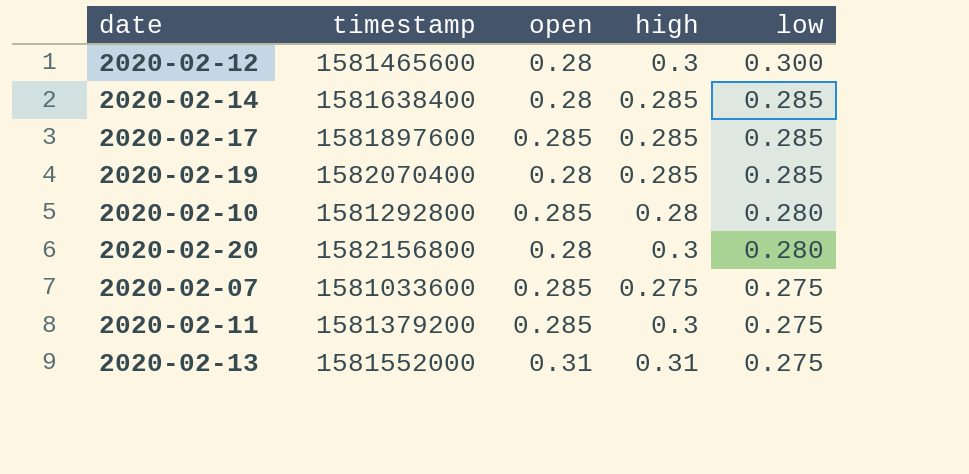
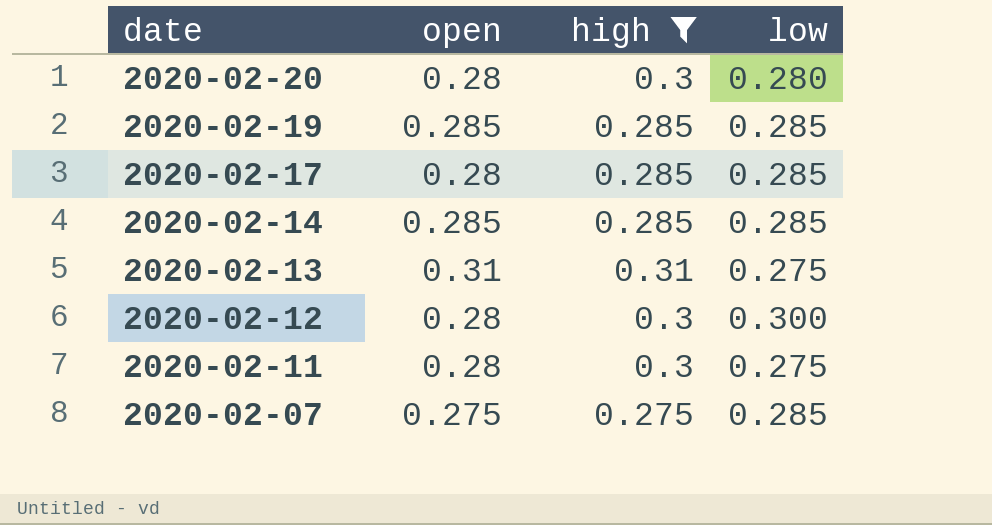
filter: none -> high != 0.28
row order: low descending -> date descending
column timestamp | position: 2 -> none
2020-02-19 | open: 0.28 -> 0.285
2020-02-17 | open: 0.285 -> 0.28
2020-02-14 | open: 0.28 -> 0.285
2020-02-11 | open: 0.285 -> 0.28
2020-02-07 | open: 0.285 -> 0.275
2020-02-07 | low: 0.275 -> 0.285

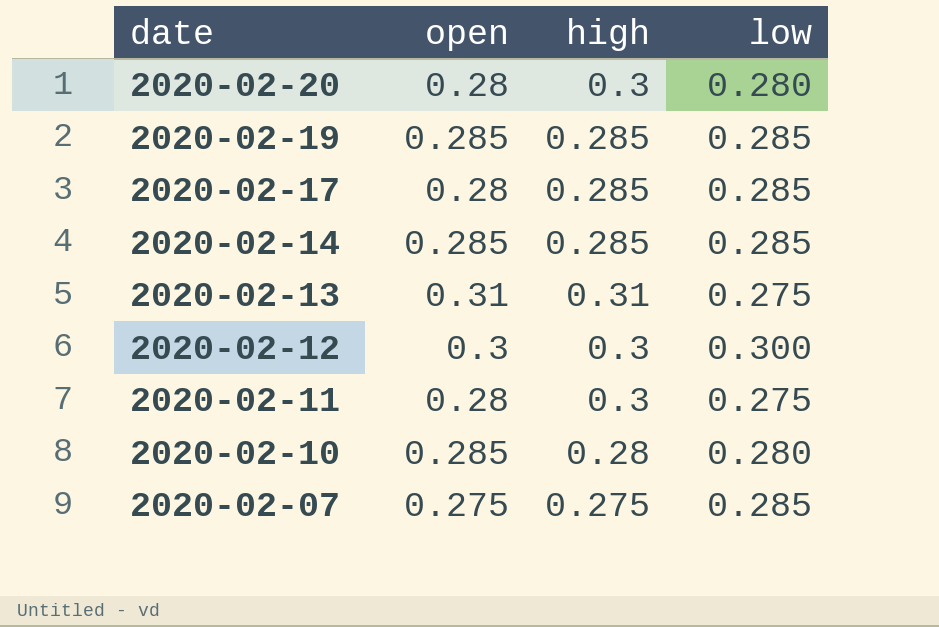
filter: high != 0.28 -> none
2020-02-12 | open: 0.28 -> 0.3

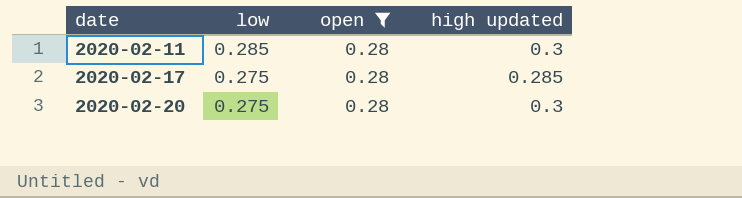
filter: none -> open = 0.28
row order: date descending -> date ascending
column low | position: 4 -> 2
column name: high -> high updated
2020-02-11 | low: 0.275 -> 0.285
2020-02-17 | low: 0.285 -> 0.275
2020-02-20 | low: 0.280 -> 0.275

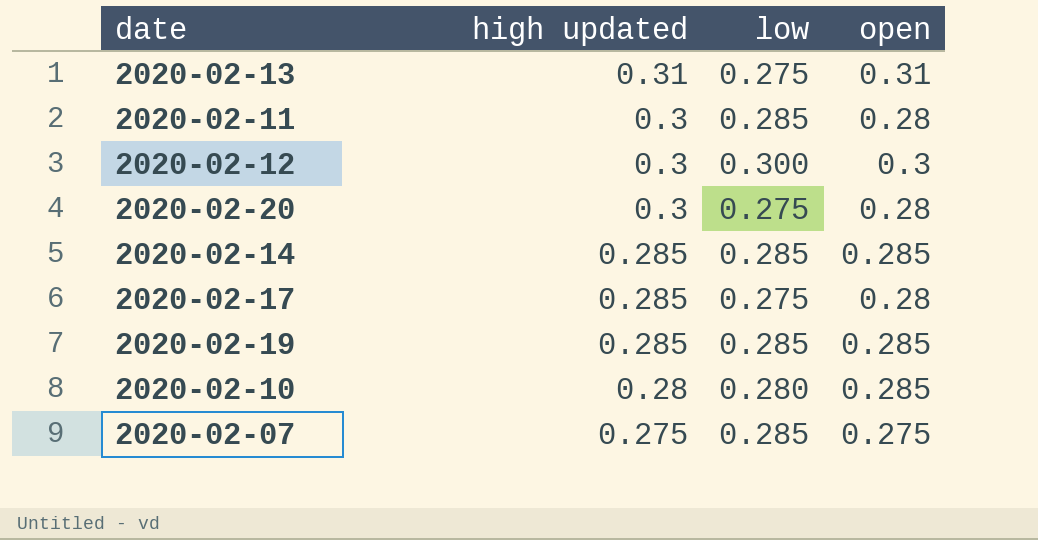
filter: open = 0.28 -> none
row order: date ascending -> high updated descending
column high updated | position: 4 -> 2

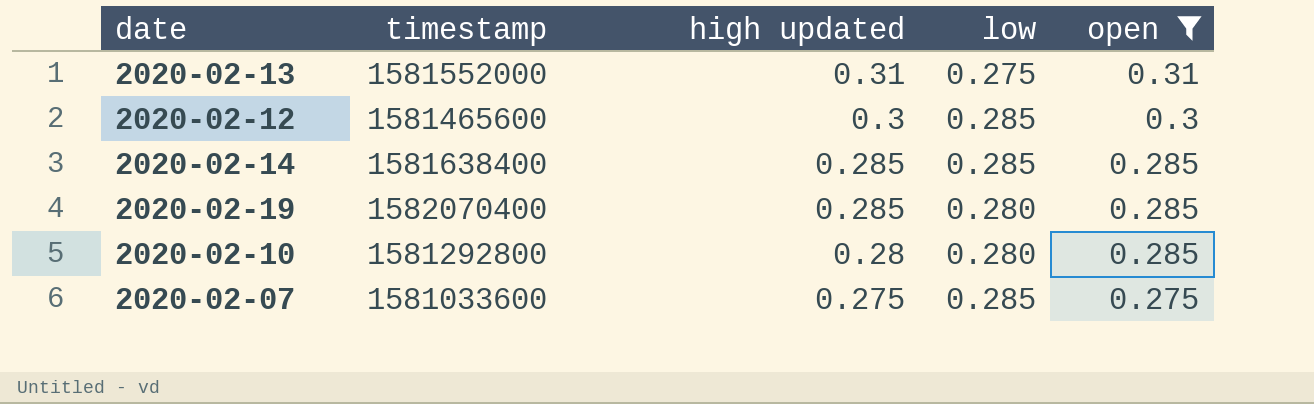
filter: none -> open != 0.28
column timestamp | position: none -> 2
2020-02-12 | low: 0.300 -> 0.285
2020-02-19 | low: 0.285 -> 0.280

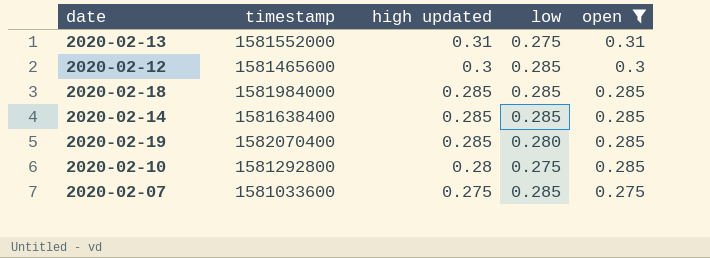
row 2020-02-18: none -> 1581984000 | 0.285 | 0.285 | 0.285
2020-02-10 | low: 0.280 -> 0.275

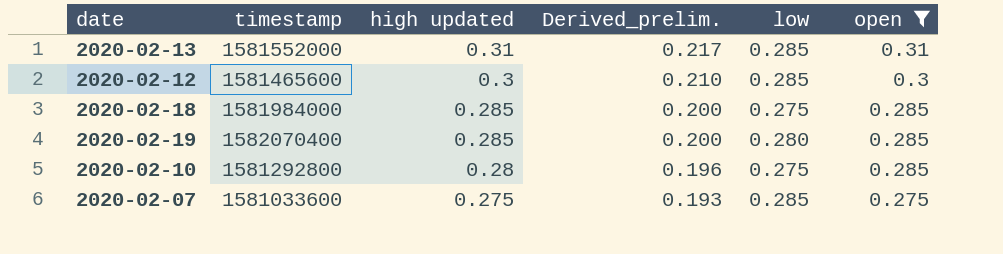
column Derived_prelim. | formula: none -> [high updated] * 0.7
row 2020-02-14: 1581638400 | 0.285 | 0.285 | 0.285 -> none
2020-02-13 | low: 0.275 -> 0.285
2020-02-18 | low: 0.285 -> 0.275

